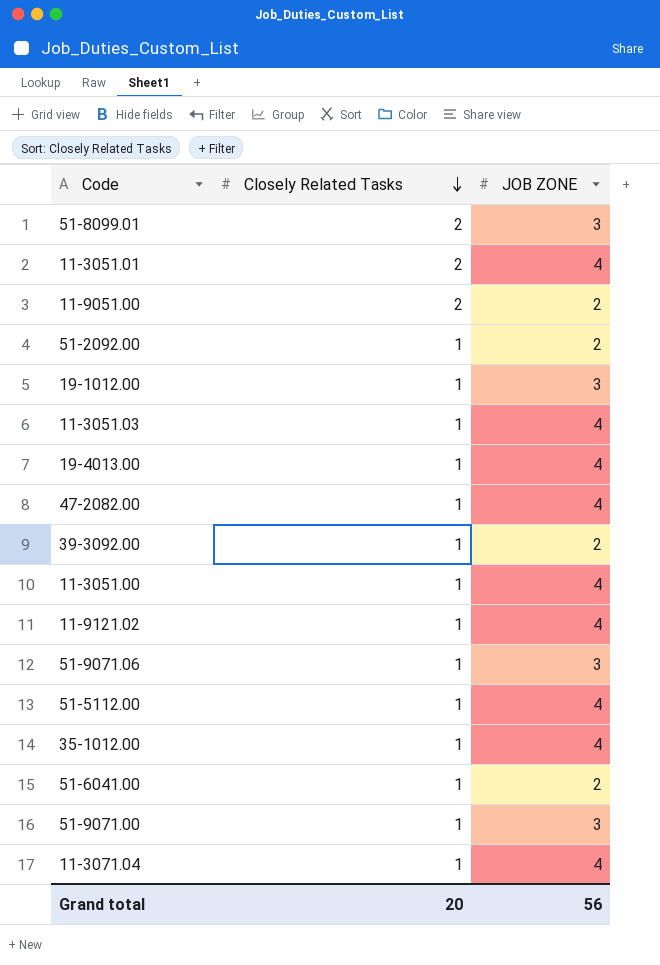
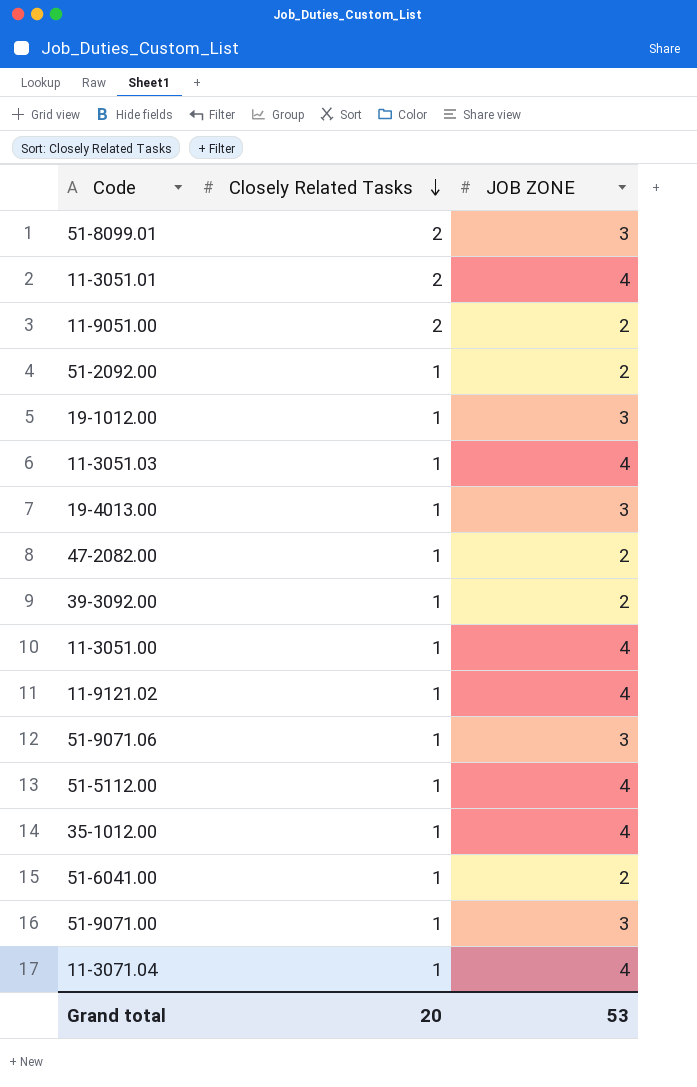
19-4013.00 | JOB ZONE: 4 -> 3
47-2082.00 | JOB ZONE: 4 -> 2
Grand total | JOB ZONE: 56 -> 53

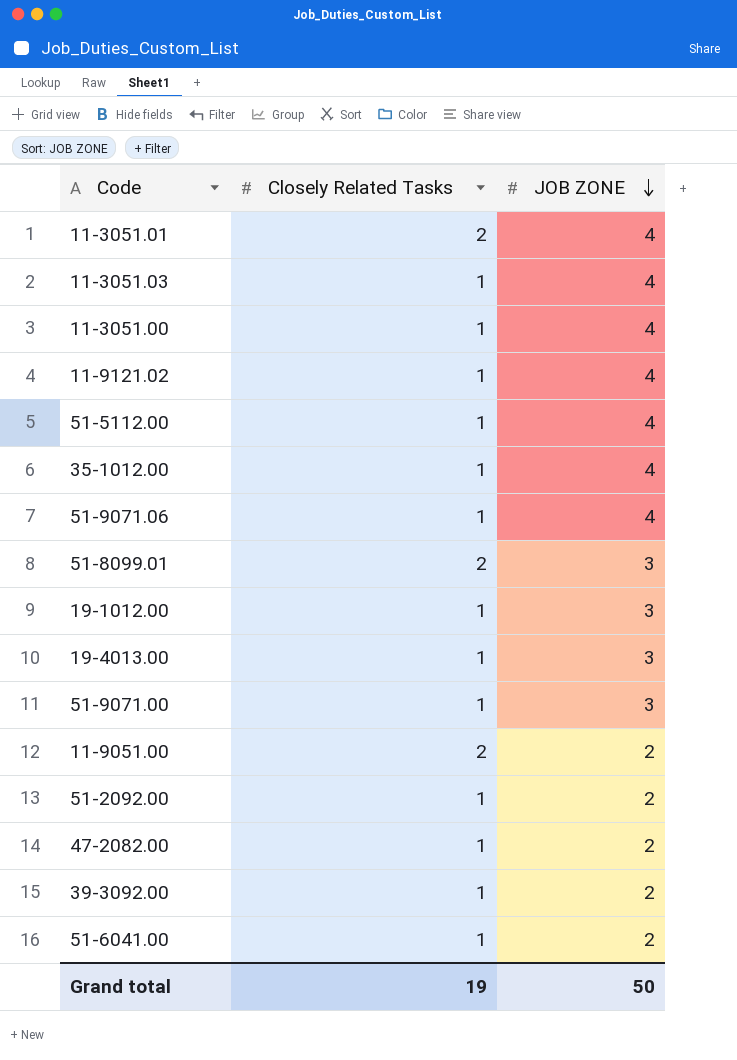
row order: Closely Related Tasks descending -> JOB ZONE descending
row 11-3071.04: 1 | 4 -> none
51-9071.06 | JOB ZONE: 3 -> 4
Grand total | Closely Related Tasks: 20 -> 19
Grand total | JOB ZONE: 53 -> 50

